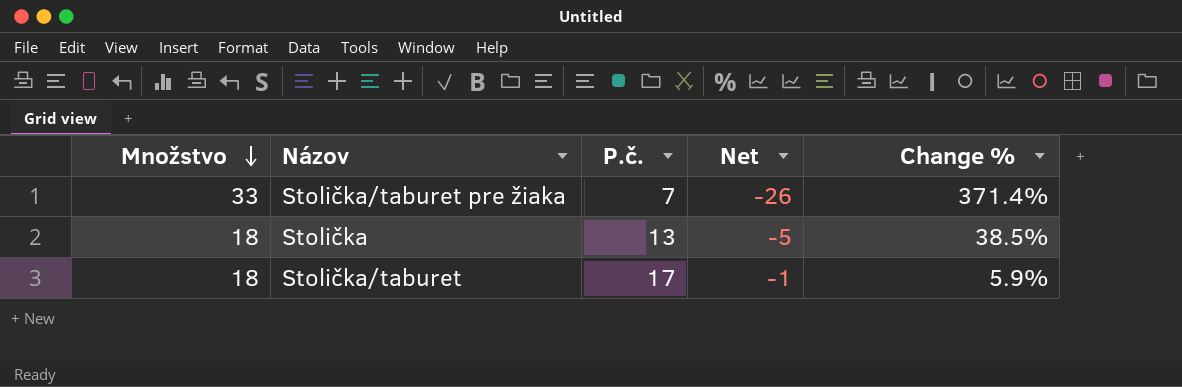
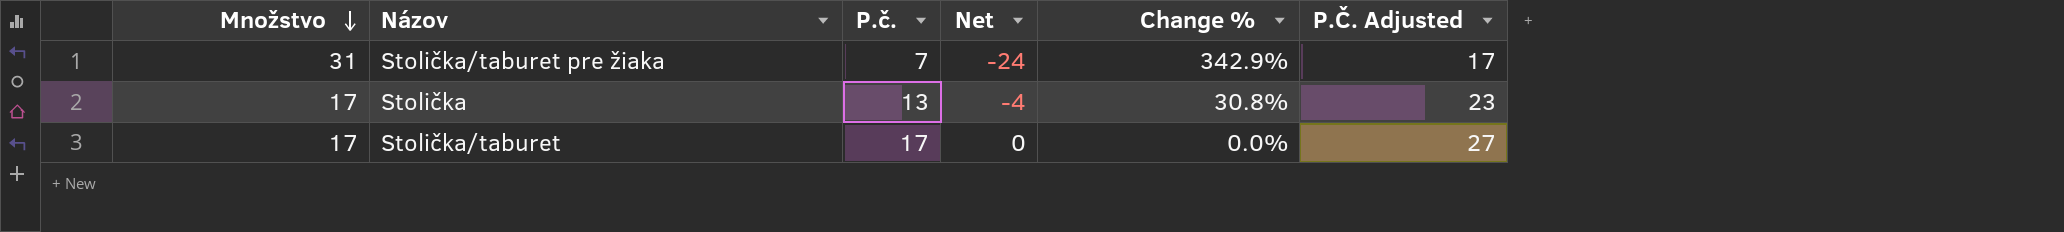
column P.Č. Adjusted | formula: none -> [P.č.] + 10
Stolička/taburet pre žiaka | Množstvo: 33 -> 31
Stolička/taburet pre žiaka | Net: -26 -> -24
Stolička/taburet pre žiaka | Change %: 371.4% -> 342.9%
Stolička | Množstvo: 18 -> 17
Stolička | Net: -5 -> -4
Stolička | Change %: 38.5% -> 30.8%
Stolička/taburet | Množstvo: 18 -> 17
Stolička/taburet | Net: -1 -> 0
Stolička/taburet | Change %: 5.9% -> 0.0%

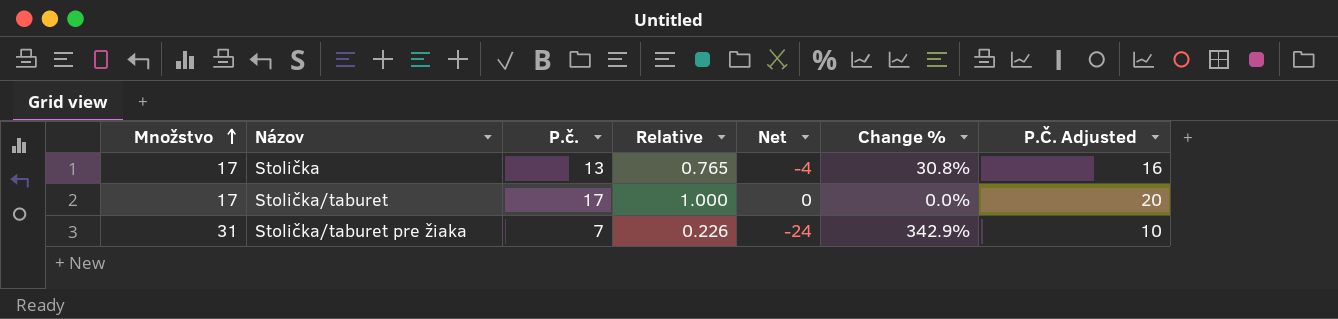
row order: Množstvo descending -> Množstvo ascending
column Relative | formula: none -> [P.č.] / [Množstvo]
column P.Č. Adjusted | formula: [P.č.] + 10 -> [P.č.] + 3

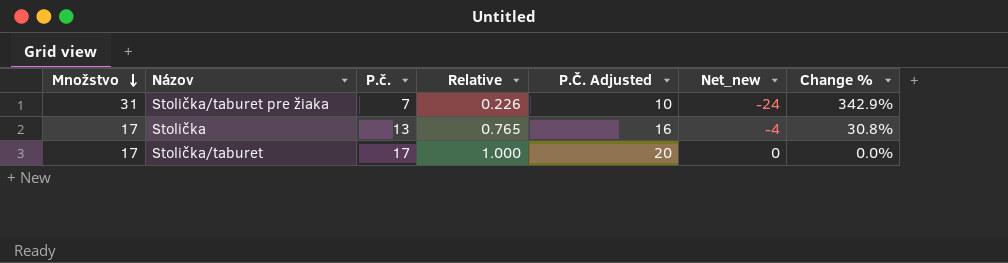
row order: Množstvo ascending -> Množstvo descending
column P.Č. Adjusted | position: 7 -> 5
column name: Net -> Net_new

